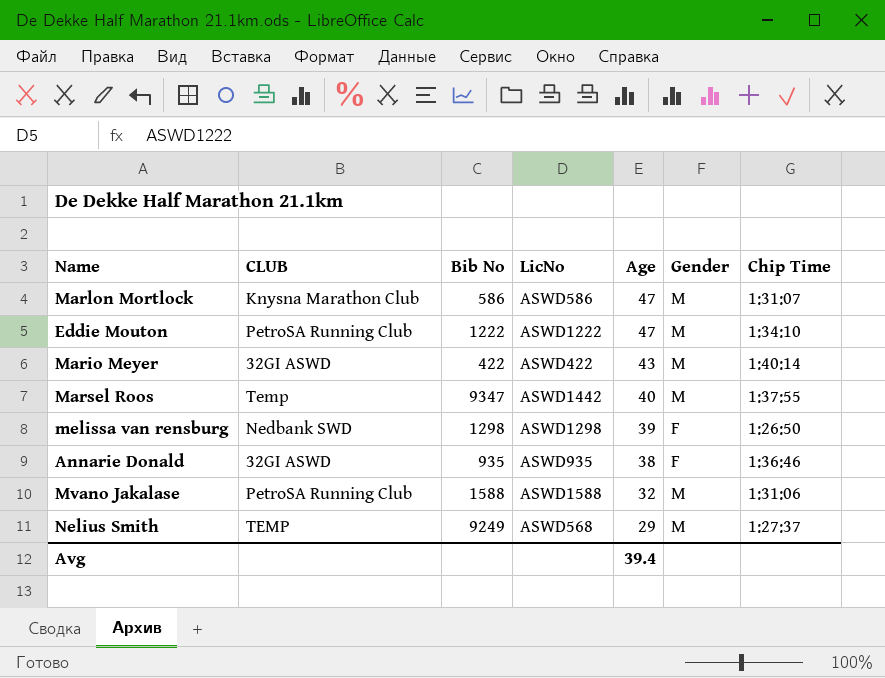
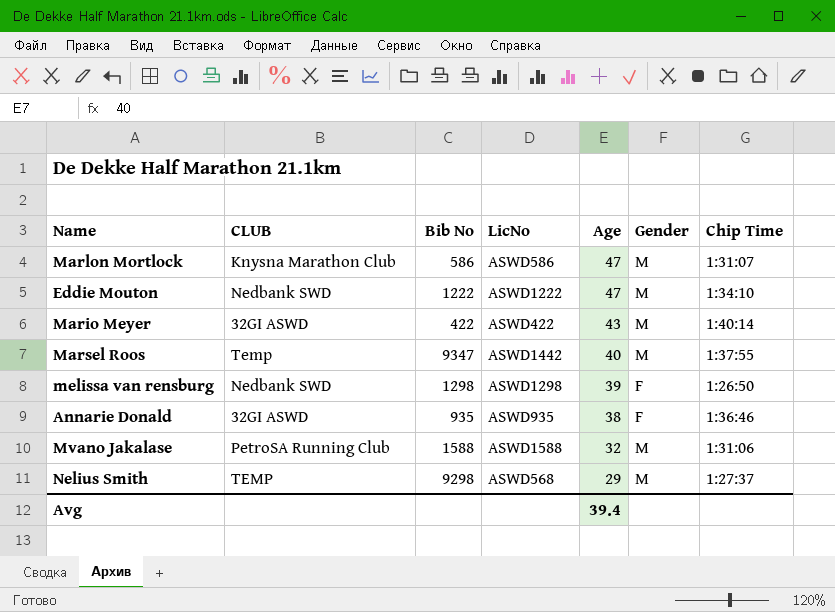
Eddie Mouton | CLUB: PetroSA Running Club -> Nedbank SWD
Nelius Smith | Bib No: 9249 -> 9298

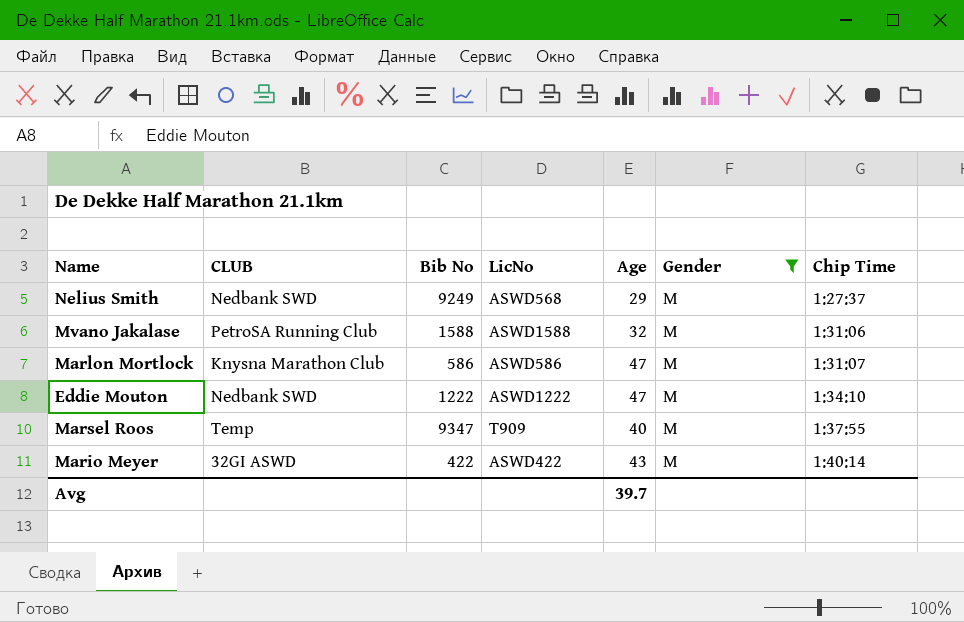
filter: none -> Gender = M
row order: Age descending -> Chip Time ascending
Nelius Smith | CLUB: TEMP -> Nedbank SWD
Nelius Smith | Bib No: 9298 -> 9249
Marsel Roos | LicNo: ASWD1442 -> T909
Avg | Age: 39.4 -> 39.7

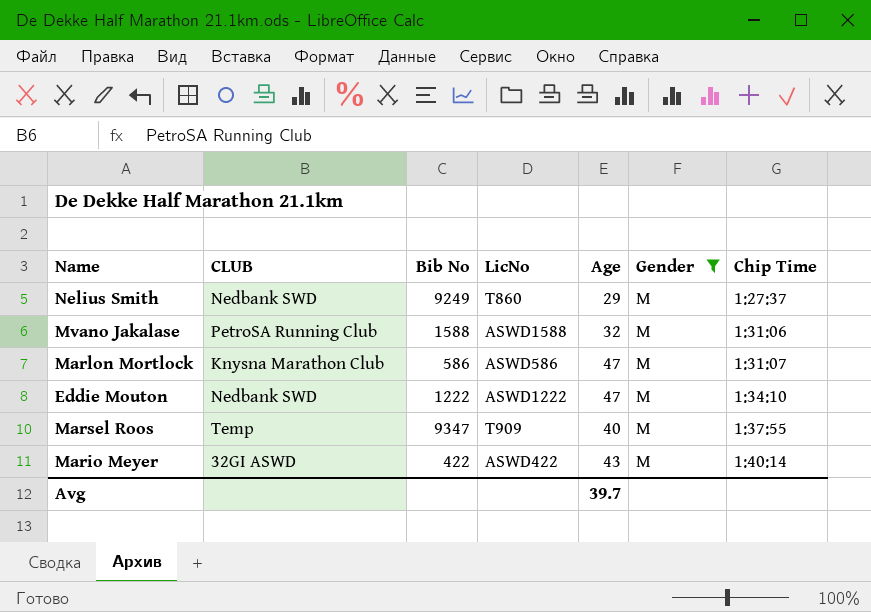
Nelius Smith | LicNo: ASWD568 -> T860

